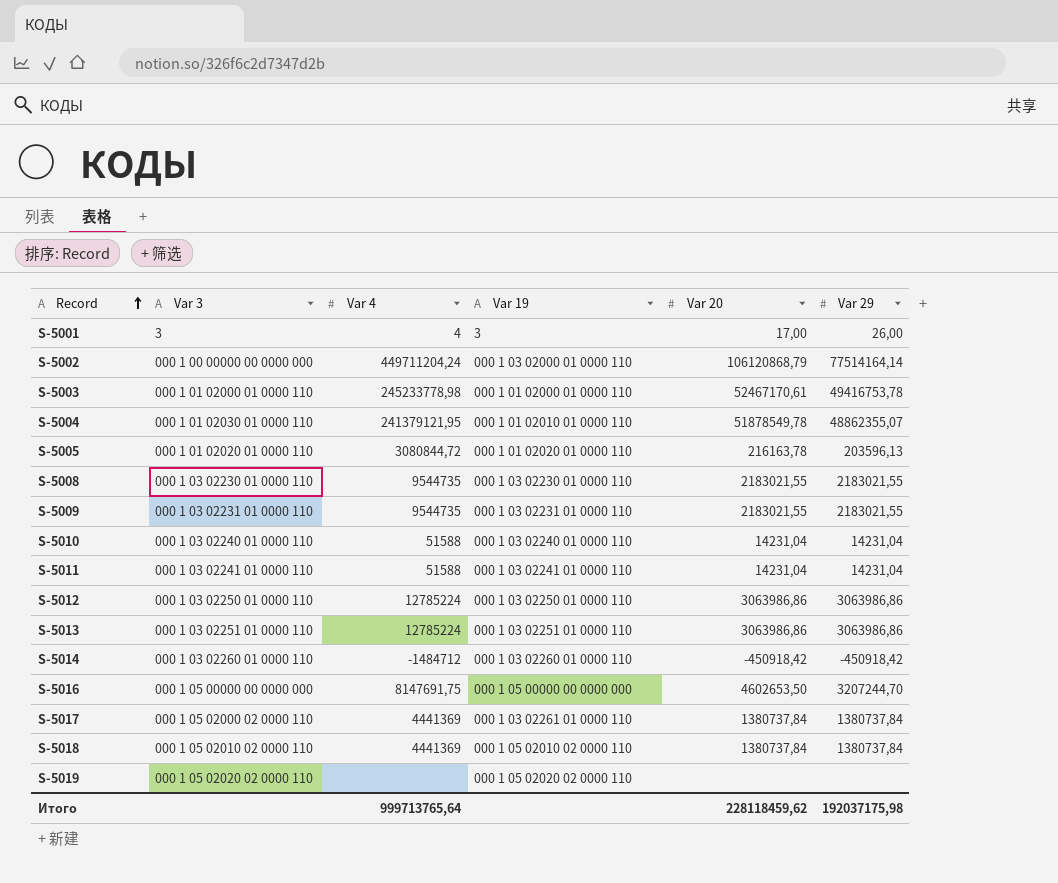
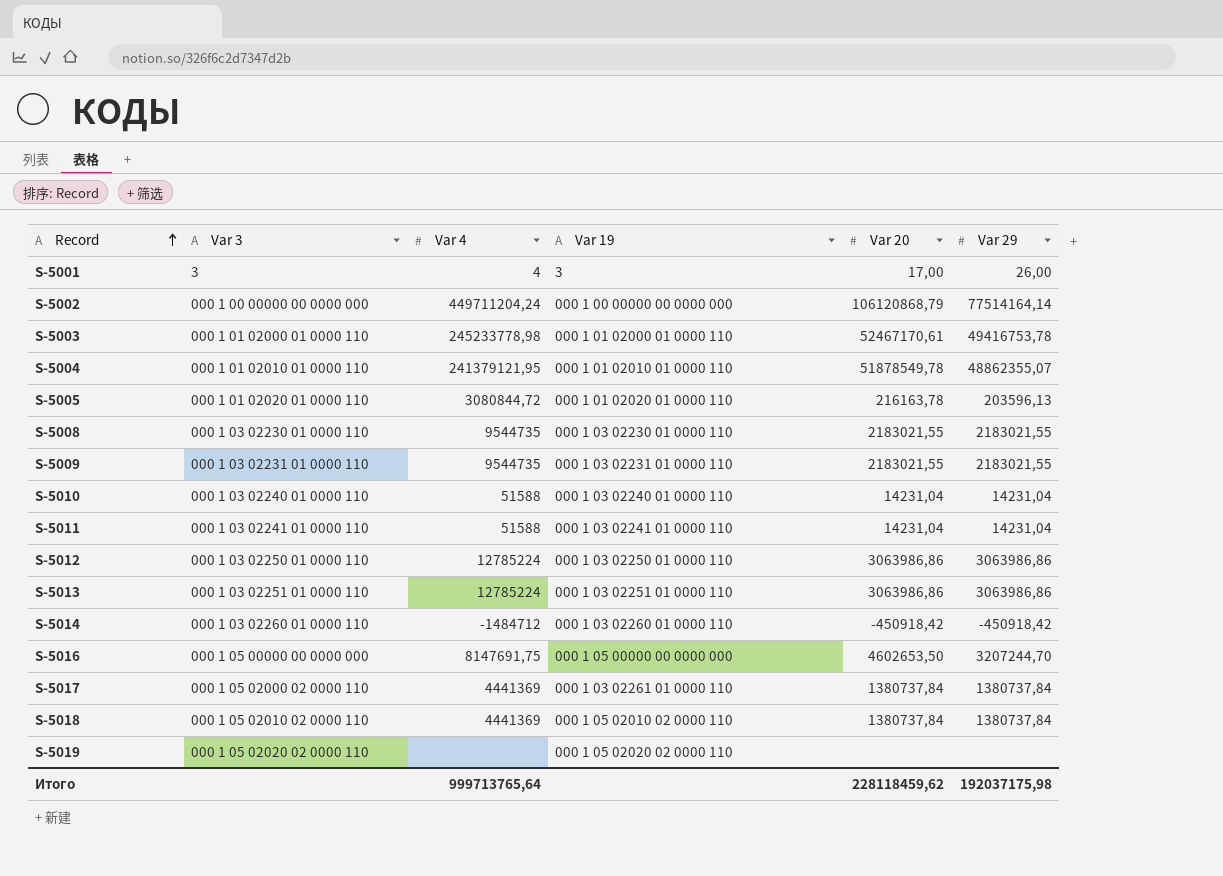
S-5002 | Var 19: 000 1 03 02000 01 0000 110 -> 000 1 00 00000 00 0000 000
S-5004 | Var 3: 000 1 01 02030 01 0000 110 -> 000 1 01 02010 01 0000 110

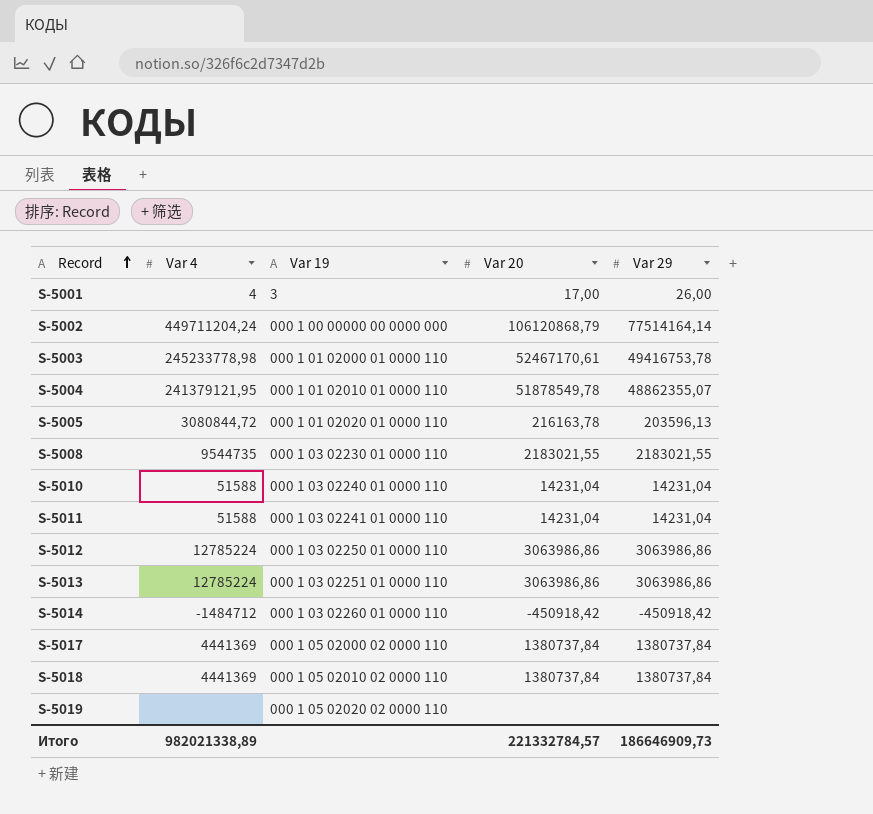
column Var 3 | position: 2 -> none
row S-5009: 000 1 03 02231 01 0000 110 | 9544735 | 000 1 03 02231 01 0000 110 | 2183021,55 | 2183021,55 -> none
row S-5016: 000 1 05 00000 00 0000 000 | 8147691,75 | 000 1 05 00000 00 0000 000 | 4602653,50 | 3207244,70 -> none
S-5017 | Var 19: 000 1 03 02261 01 0000 110 -> 000 1 05 02000 02 0000 110
Итого | Var 4: 999713765,64 -> 982021338,89
Итого | Var 20: 228118459,62 -> 221332784,57
Итого | Var 29: 192037175,98 -> 186646909,73

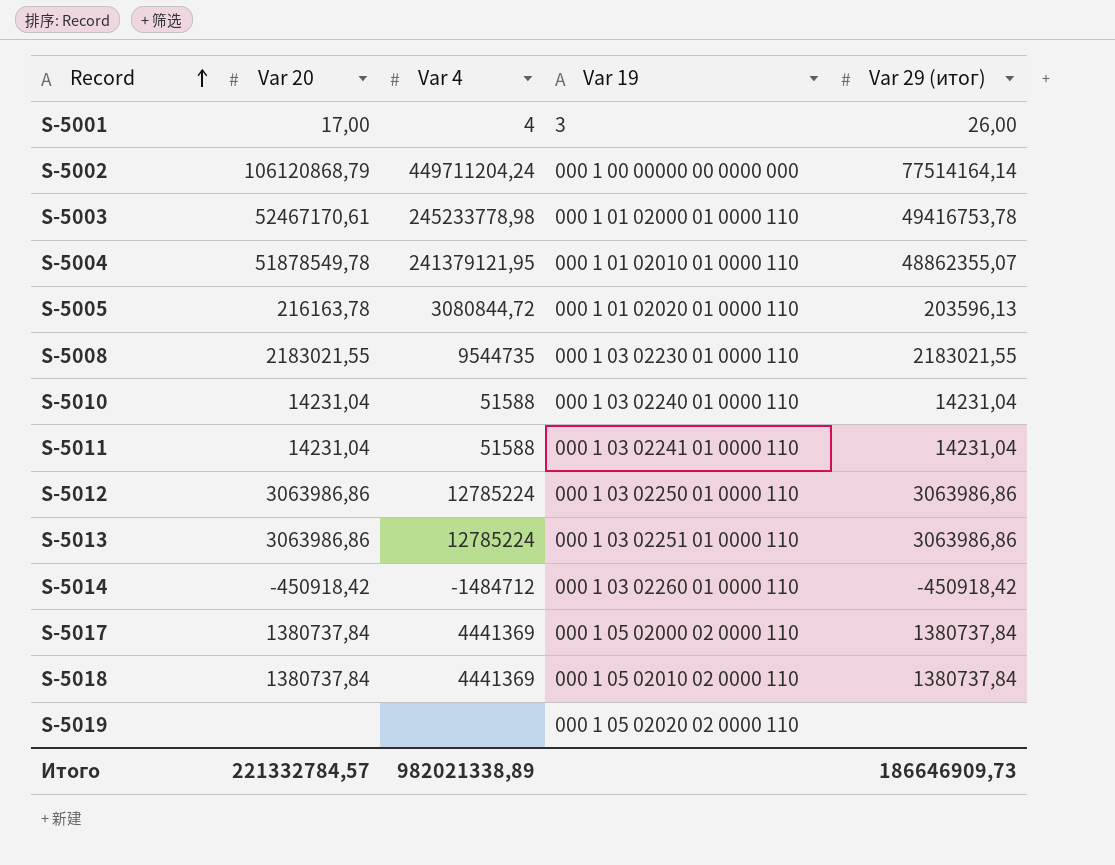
column Var 20 | position: 4 -> 2
column name: Var 29 -> Var 29 (итог)

